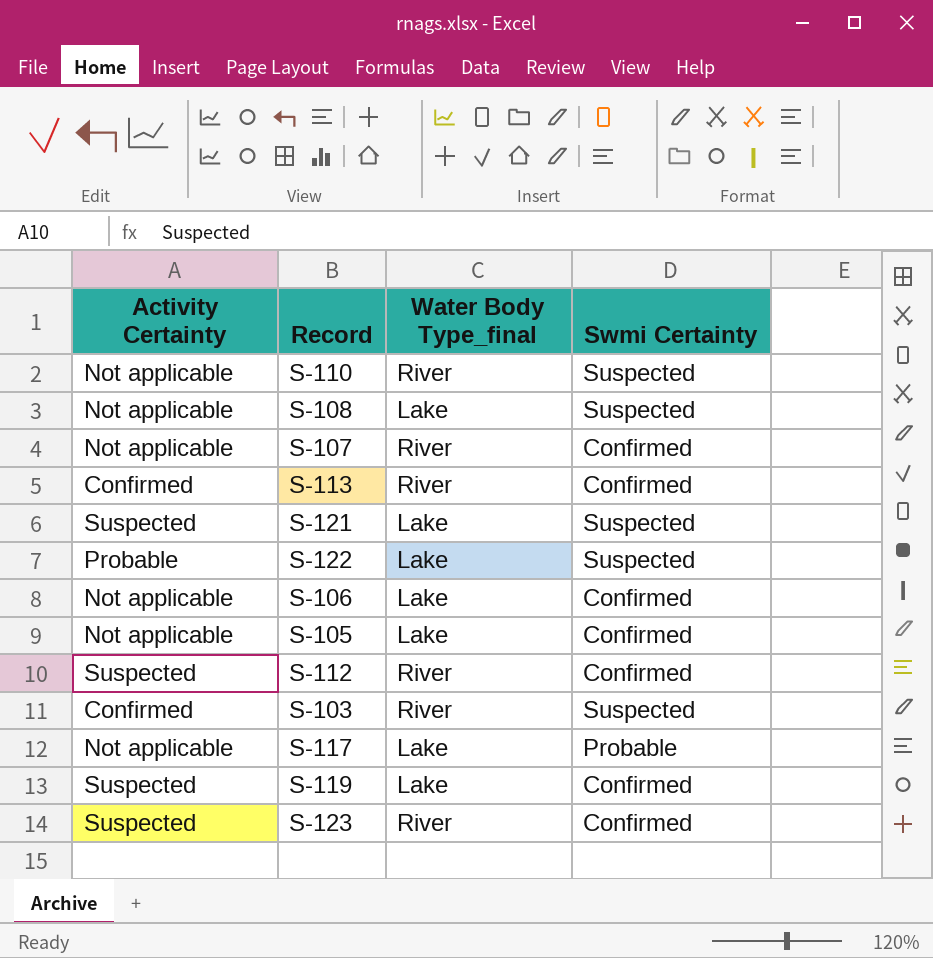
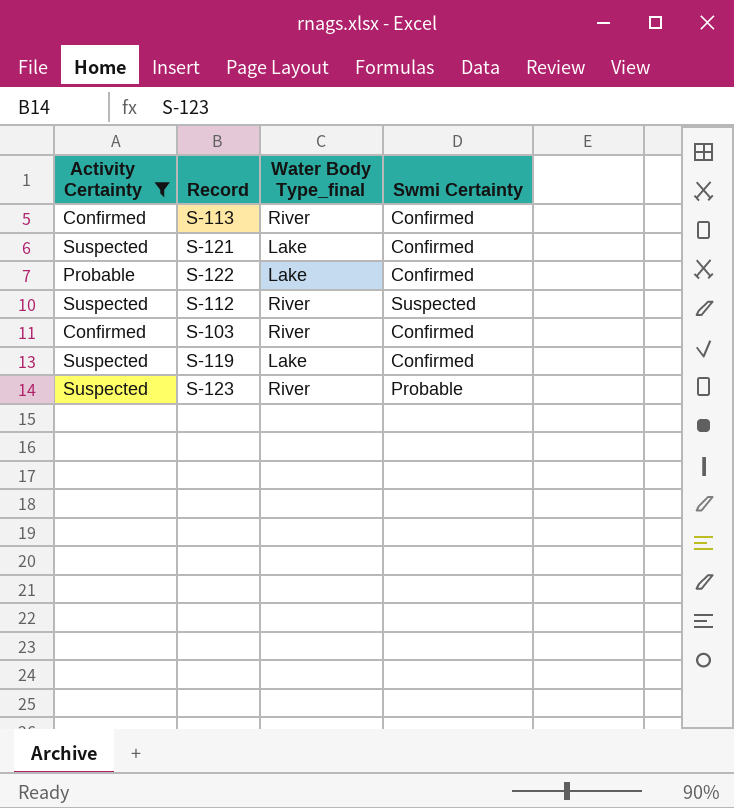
filter: none -> Activity Certainty != Not applicable
S-121 | Swmi Certainty: Suspected -> Confirmed
S-122 | Swmi Certainty: Suspected -> Confirmed
S-112 | Swmi Certainty: Confirmed -> Suspected
S-103 | Swmi Certainty: Suspected -> Confirmed
S-123 | Swmi Certainty: Confirmed -> Probable

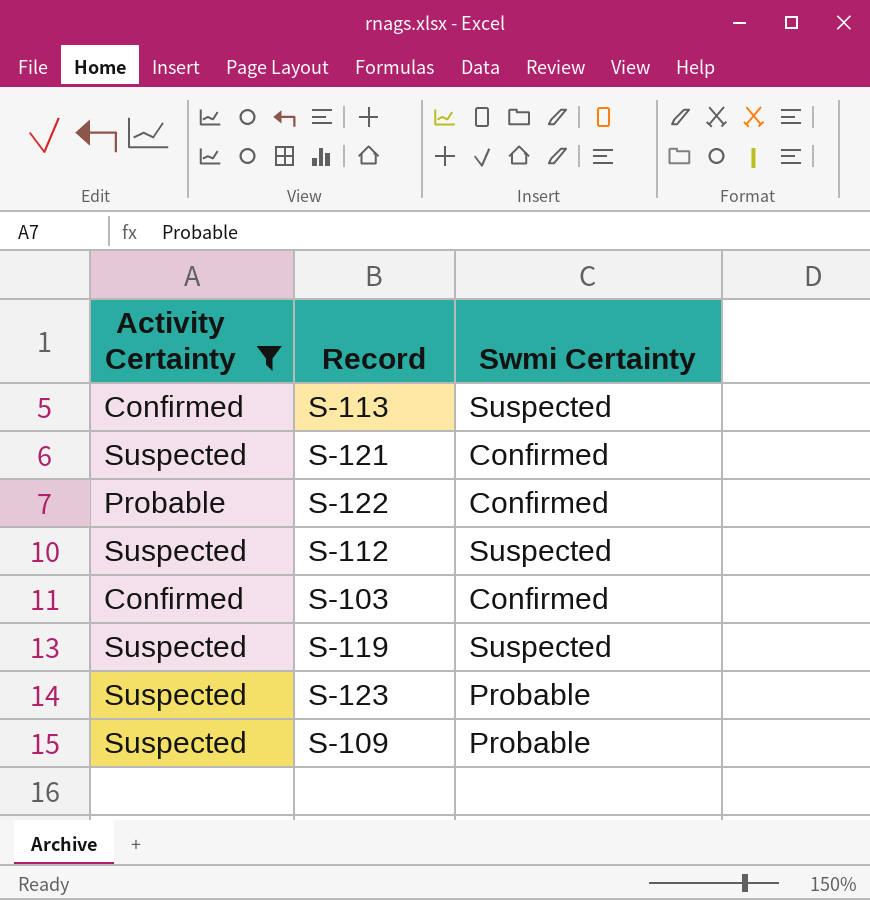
column Water Body Type_final | position: 3 -> none
S-113 | Swmi Certainty: Confirmed -> Suspected
S-119 | Swmi Certainty: Confirmed -> Suspected
row S-109: none -> Suspected | Probable

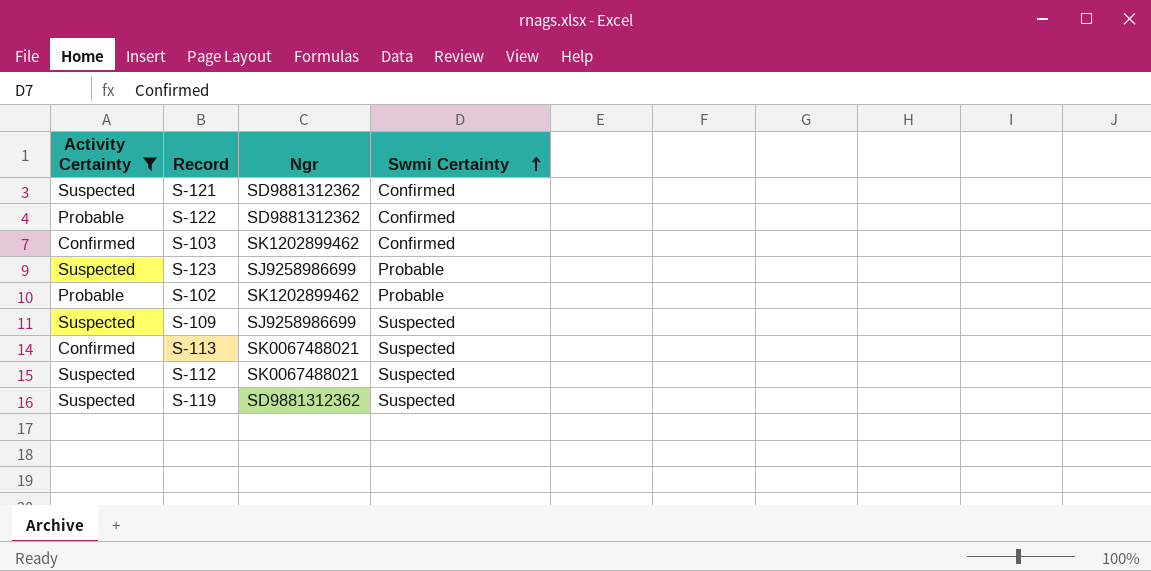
row order: none -> Swmi Certainty ascending
column Ngr | position: none -> 3
row S-102: none -> Probable | SK1202899462 | Probable
S-109 | Swmi Certainty: Probable -> Suspected

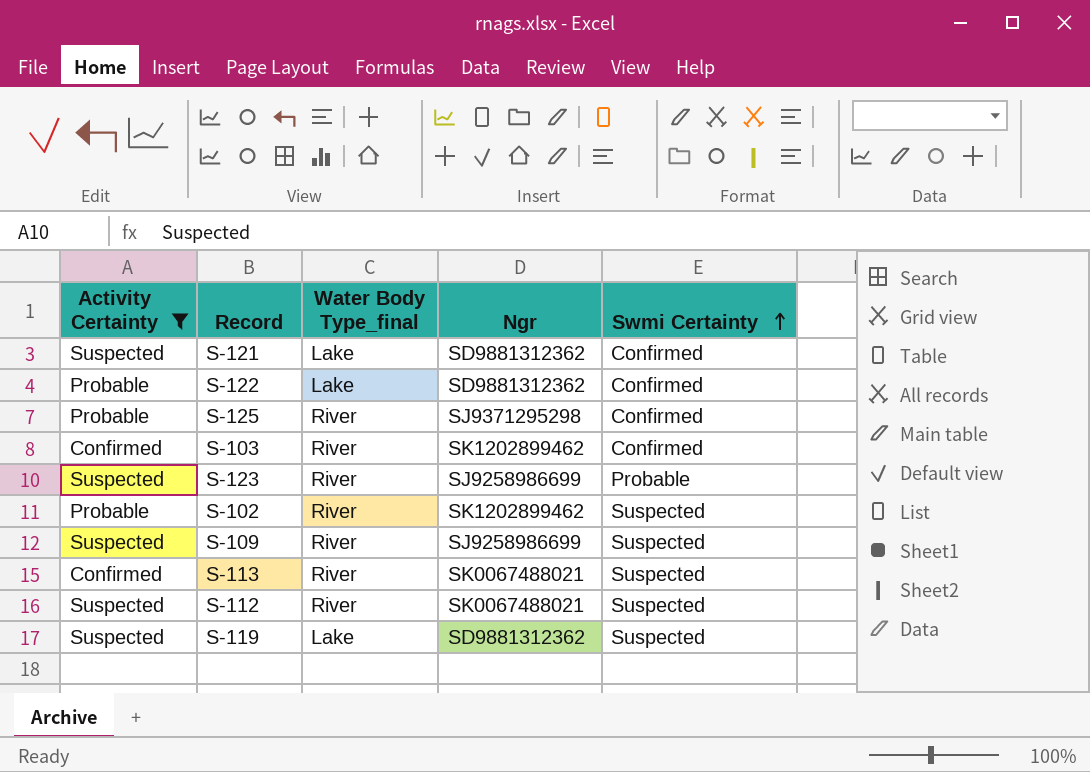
column Water Body Type_final | position: none -> 3
row S-125: none -> Probable | River | SJ9371295298 | Confirmed
S-102 | Swmi Certainty: Probable -> Suspected

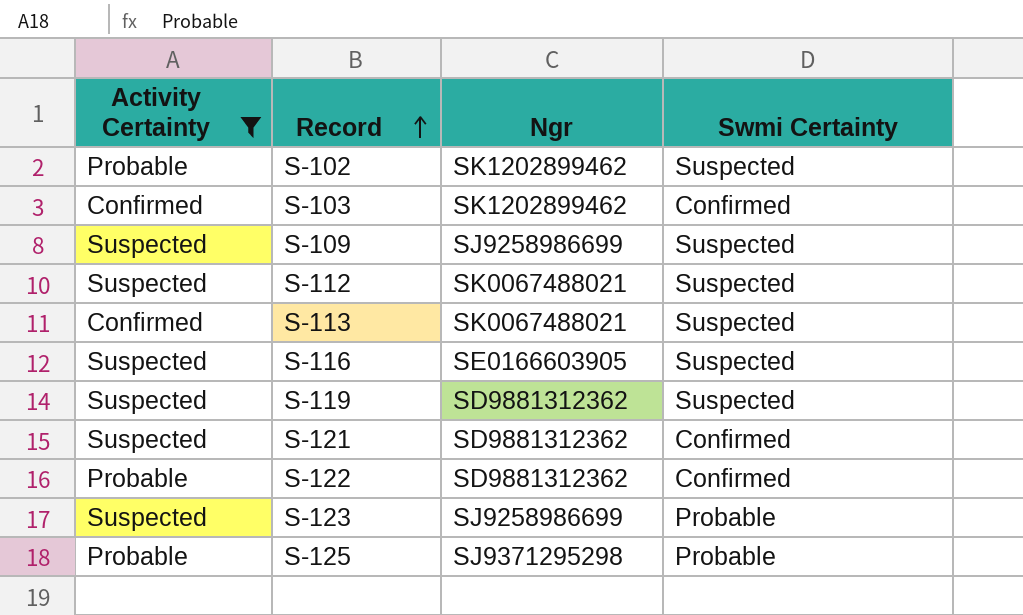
row order: Swmi Certainty ascending -> Record ascending
column Water Body Type_final | position: 3 -> none
row S-116: none -> Suspected | SE0166603905 | Suspected
S-125 | Swmi Certainty: Confirmed -> Probable

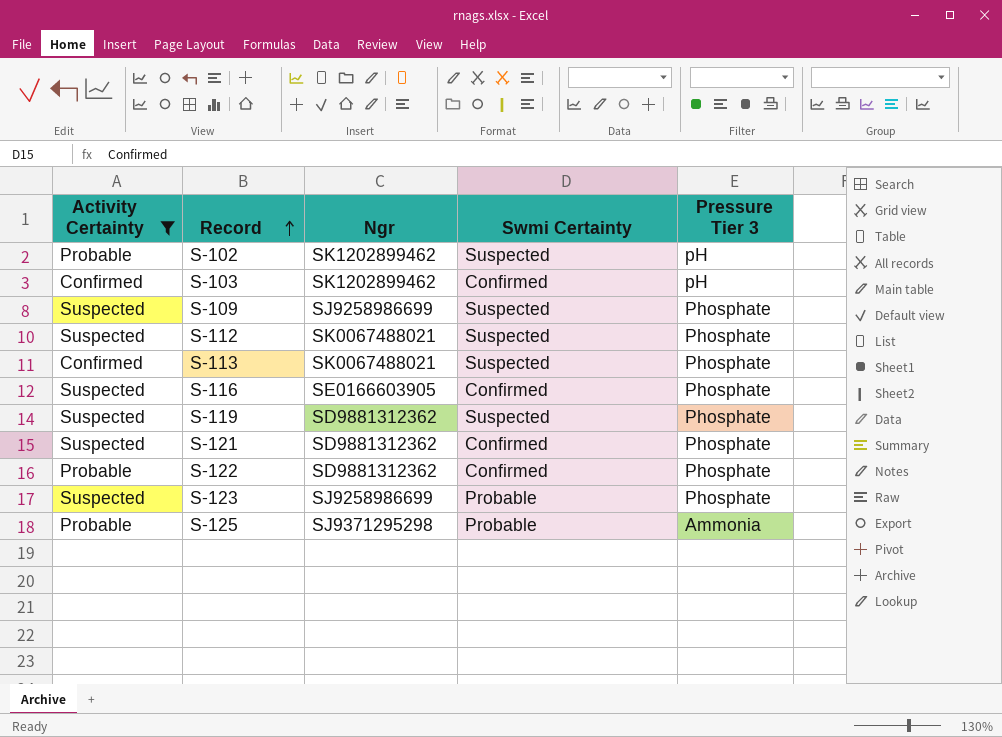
column Pressure Tier 3 | position: none -> 5
S-116 | Swmi Certainty: Suspected -> Confirmed

